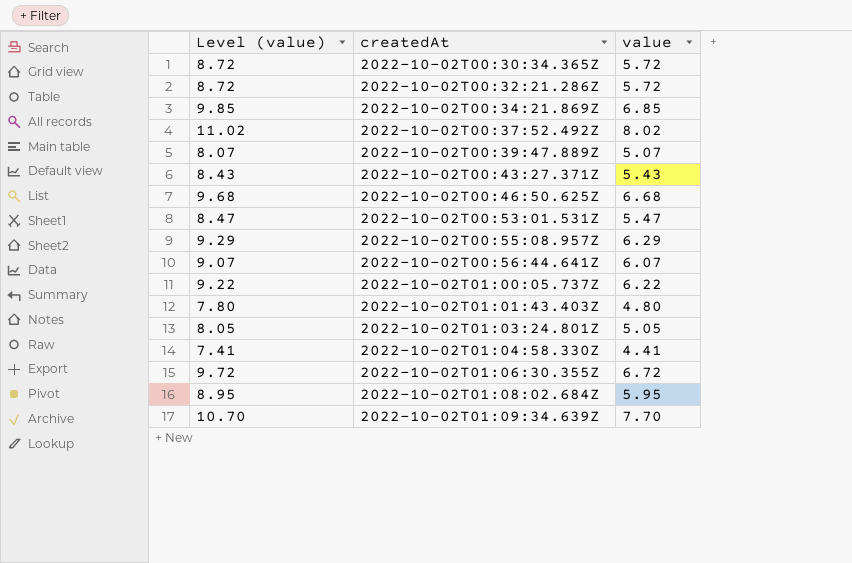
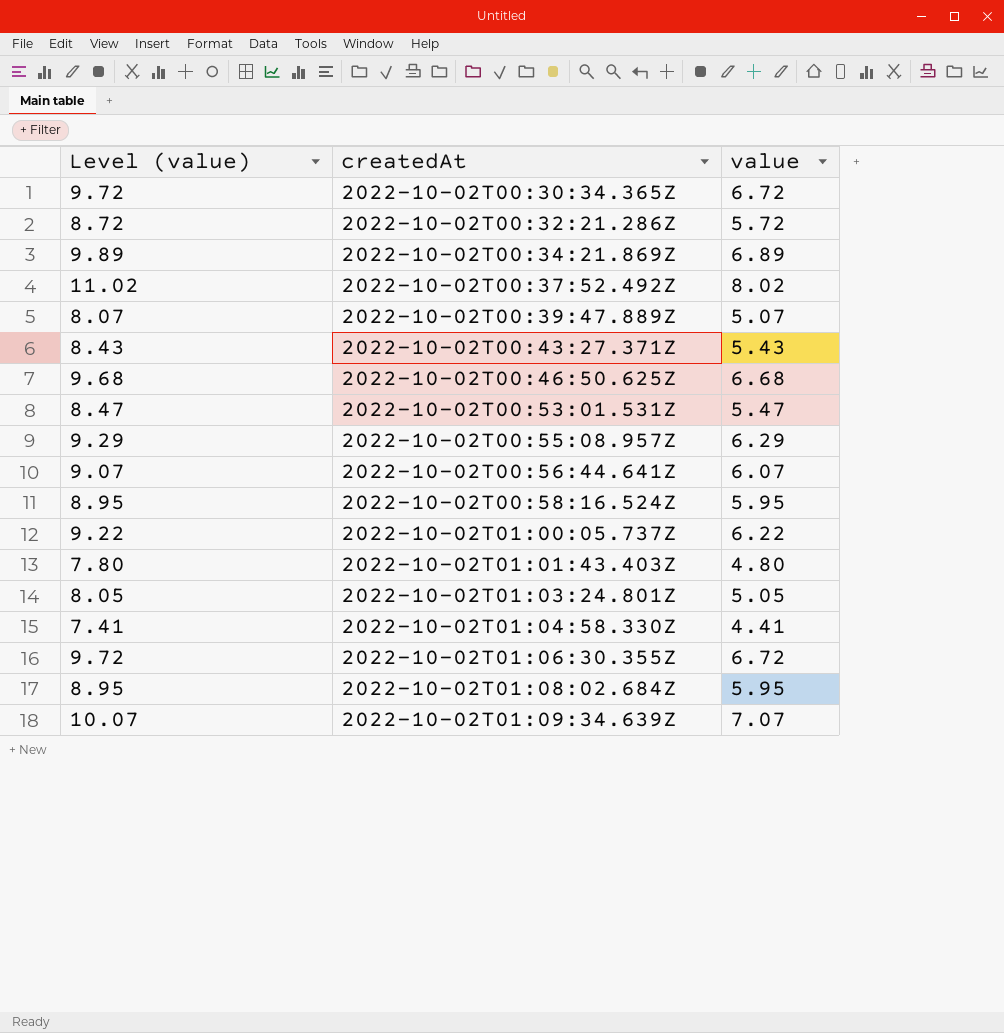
2022-10-02T00:30:34.365Z | Level (value): 8.72 -> 9.72
2022-10-02T00:30:34.365Z | value: 5.72 -> 6.72
2022-10-02T00:34:21.869Z | Level (value): 9.85 -> 9.89
2022-10-02T00:34:21.869Z | value: 6.85 -> 6.89
row 2022-10-02T00:58:16.524Z: none -> 8.95 | 5.95
2022-10-02T01:09:34.639Z | Level (value): 10.70 -> 10.07
2022-10-02T01:09:34.639Z | value: 7.70 -> 7.07

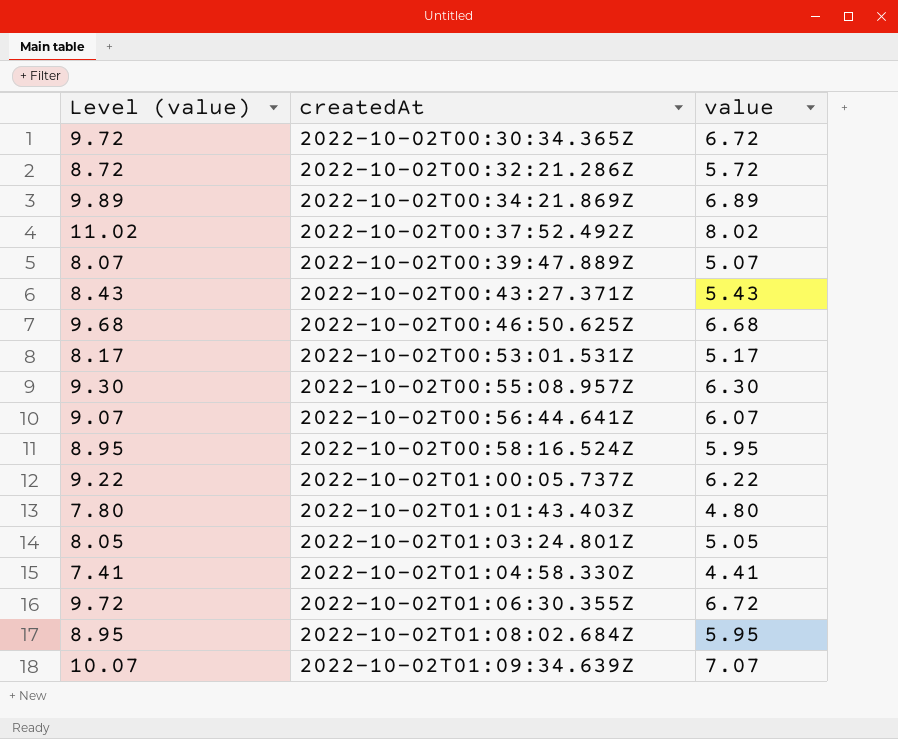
2022-10-02T00:53:01.531Z | Level (value): 8.47 -> 8.17
2022-10-02T00:53:01.531Z | value: 5.47 -> 5.17
2022-10-02T00:55:08.957Z | Level (value): 9.29 -> 9.30
2022-10-02T00:55:08.957Z | value: 6.29 -> 6.30

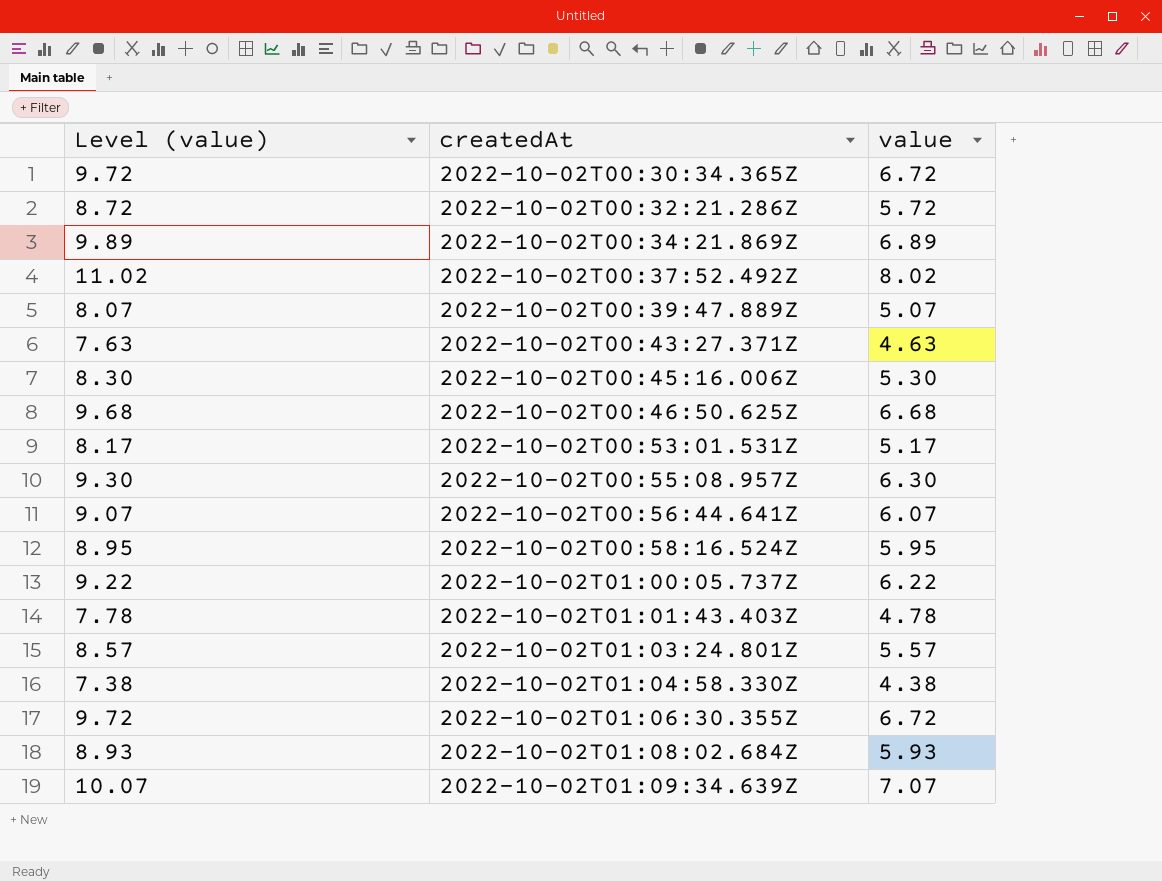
2022-10-02T00:43:27.371Z | Level (value): 8.43 -> 7.63
2022-10-02T00:43:27.371Z | value: 5.43 -> 4.63
row 2022-10-02T00:45:16.006Z: none -> 8.30 | 5.30
2022-10-02T01:01:43.403Z | Level (value): 7.80 -> 7.78
2022-10-02T01:01:43.403Z | value: 4.80 -> 4.78
2022-10-02T01:03:24.801Z | Level (value): 8.05 -> 8.57
2022-10-02T01:03:24.801Z | value: 5.05 -> 5.57
2022-10-02T01:04:58.330Z | Level (value): 7.41 -> 7.38
2022-10-02T01:04:58.330Z | value: 4.41 -> 4.38
2022-10-02T01:08:02.684Z | Level (value): 8.95 -> 8.93
2022-10-02T01:08:02.684Z | value: 5.95 -> 5.93

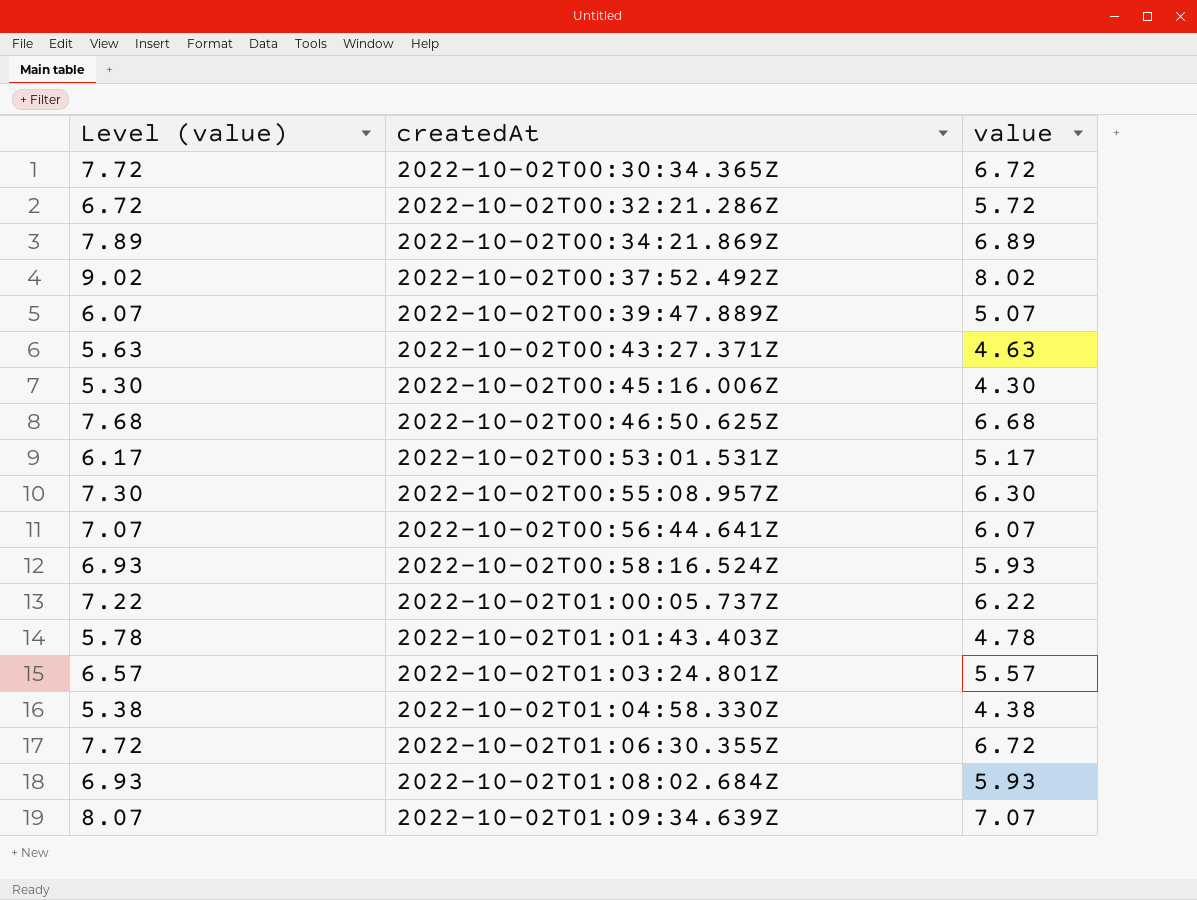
column Level (value) | formula: [value] + 3 -> [value] + 1
2022-10-02T00:45:16.006Z | value: 5.30 -> 4.30
2022-10-02T00:58:16.524Z | value: 5.95 -> 5.93

